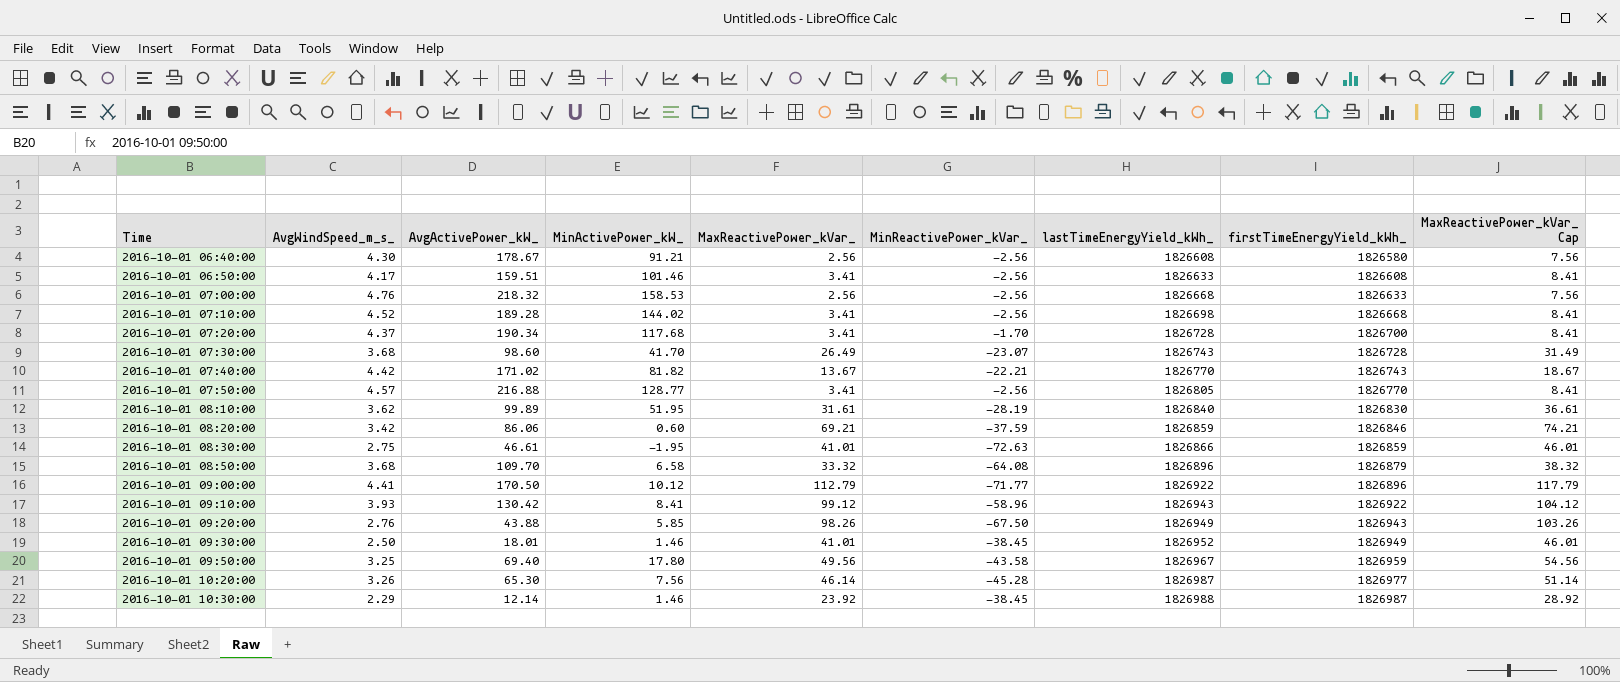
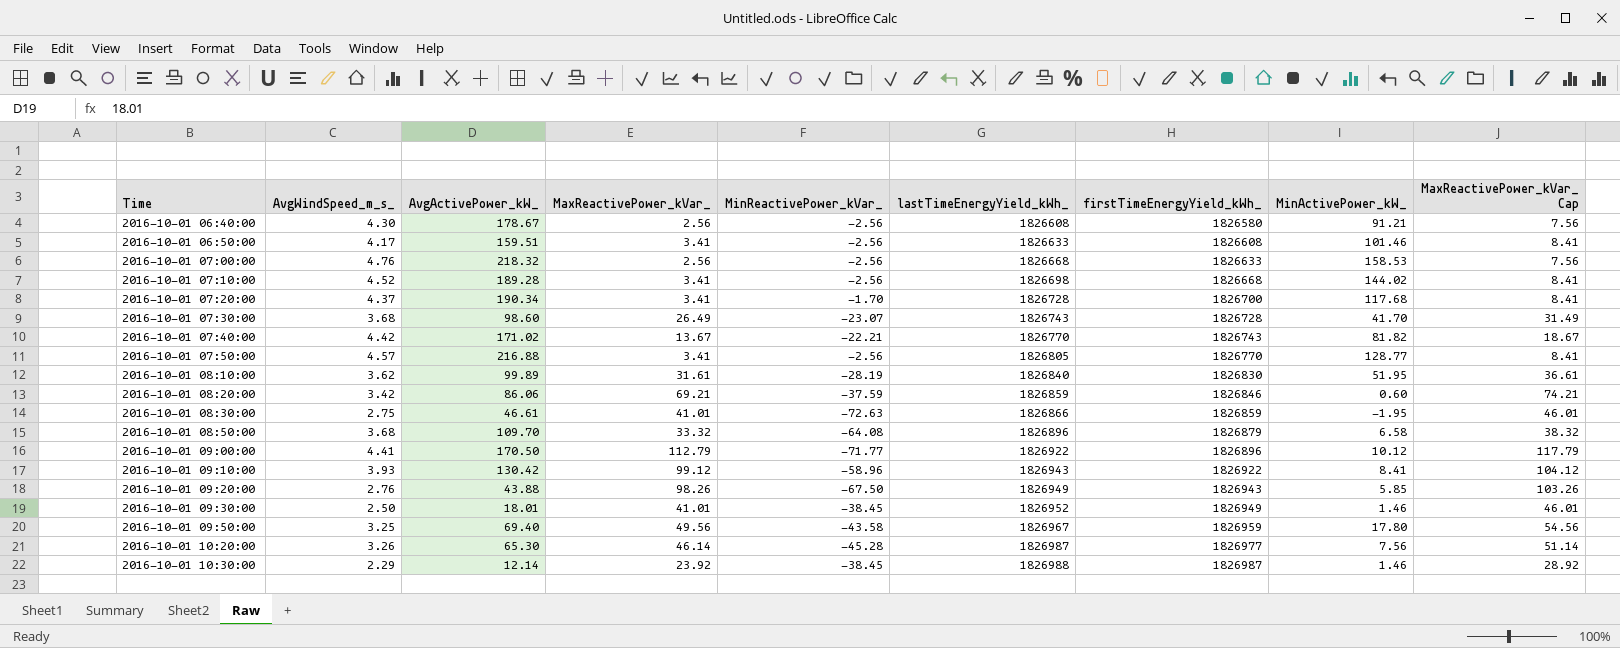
column MinActivePower_kW_ | position: 4 -> 8

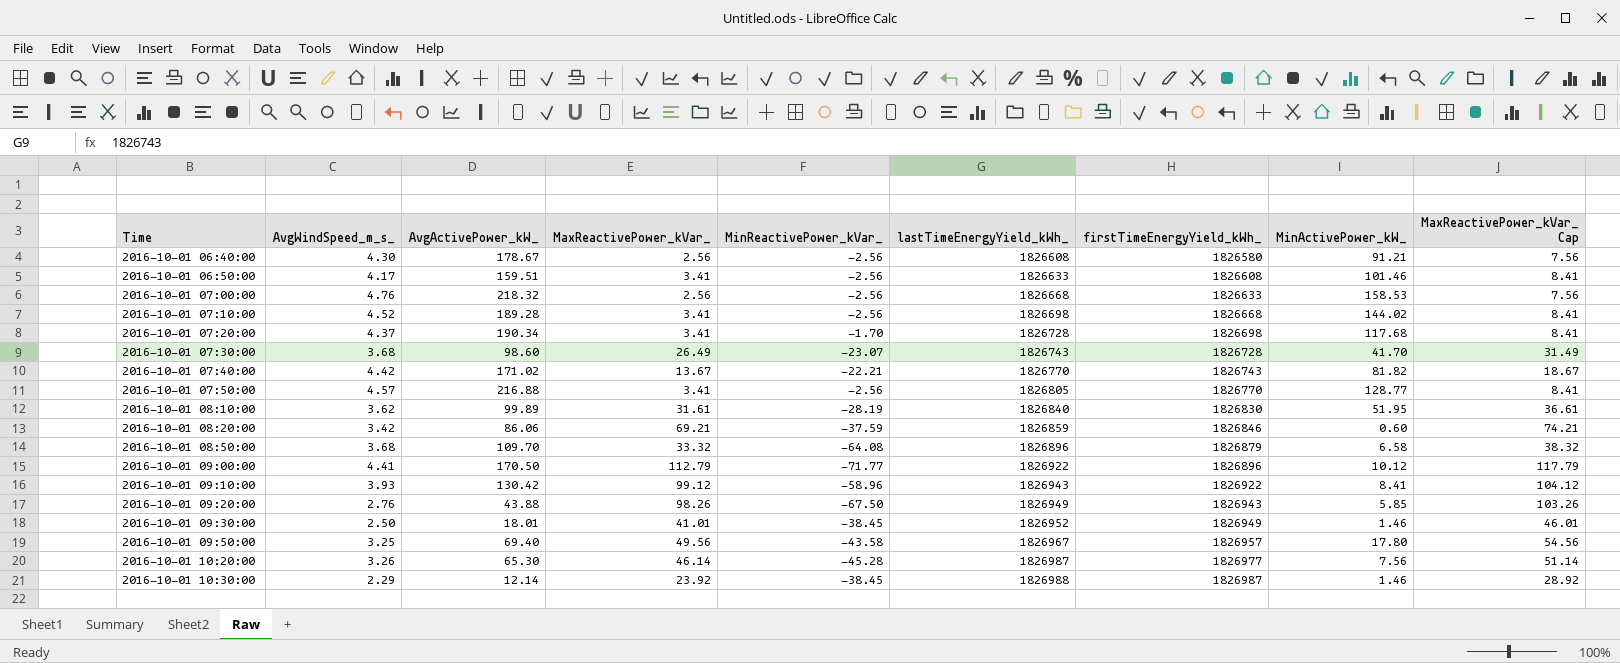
row 2016-10-01 08:30:00: 2.75 | 46.61 | 41.01 | -72.63 | 1826866 | 1826859 | -1.95 | 46.01 -> none
2016-10-01 07:20:00 | firstTimeEnergyYield_kWh_: 1826700 -> 1826698
2016-10-01 09:50:00 | firstTimeEnergyYield_kWh_: 1826959 -> 1826957

